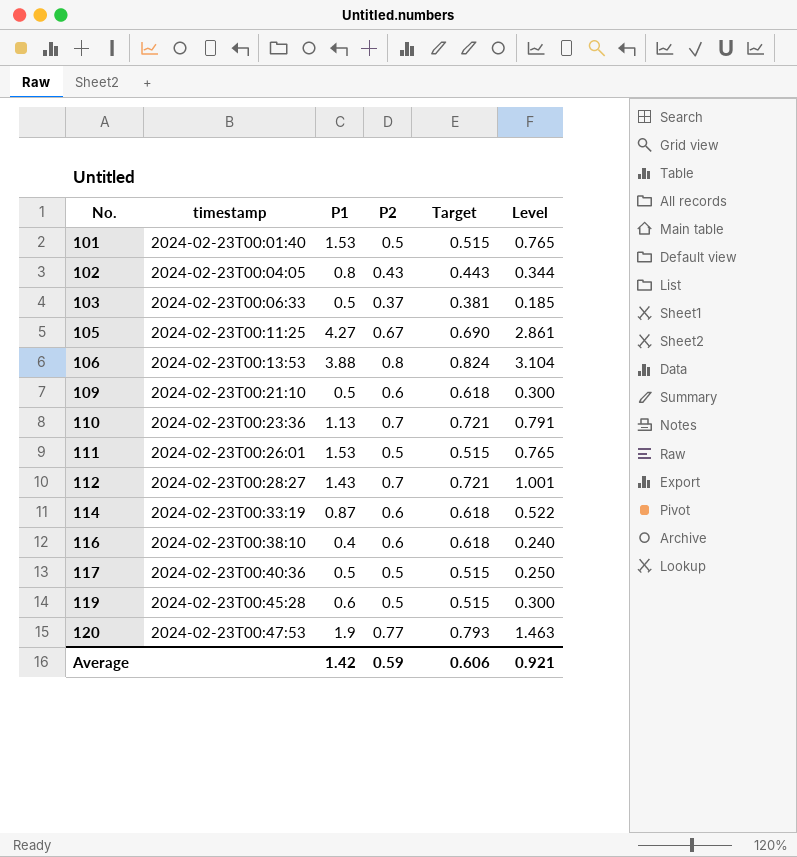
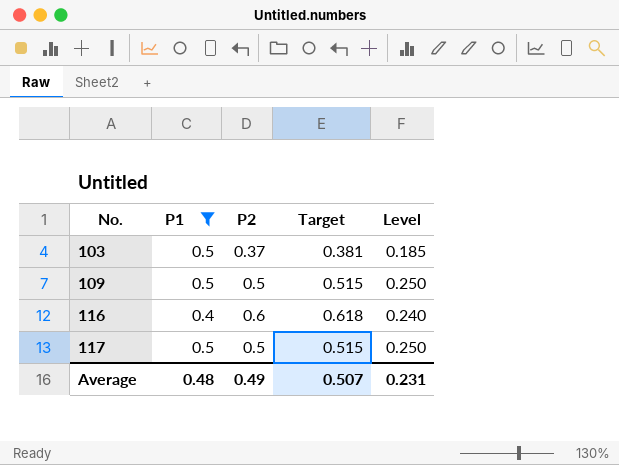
filter: none -> P1 <= 0.5
column timestamp | position: 2 -> none
109 | P2: 0.6 -> 0.5
109 | Target: 0.618 -> 0.515
109 | Level: 0.300 -> 0.250
Average | P1: 1.42 -> 0.48
Average | P2: 0.59 -> 0.49
Average | Target: 0.606 -> 0.507
Average | Level: 0.921 -> 0.231

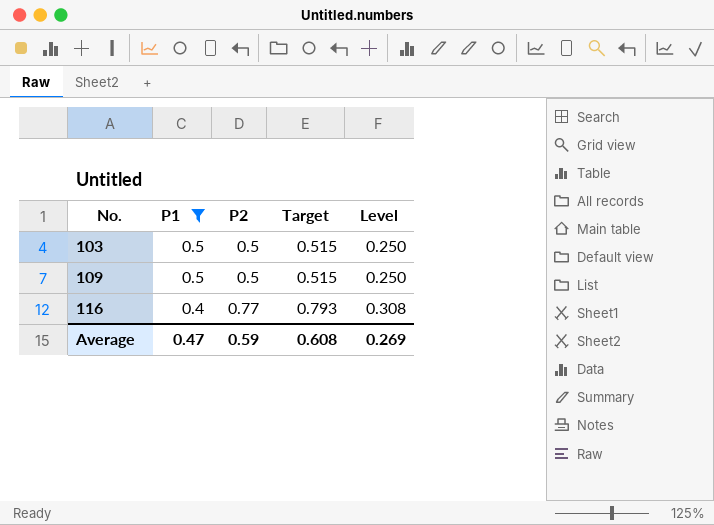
row 117: 0.5 | 0.5 | 0.515 | 0.250 -> none
103 | P2: 0.37 -> 0.5
103 | Target: 0.381 -> 0.515
103 | Level: 0.185 -> 0.250
116 | P2: 0.6 -> 0.77
116 | Target: 0.618 -> 0.793
116 | Level: 0.240 -> 0.308
Average | P1: 0.48 -> 0.47
Average | P2: 0.49 -> 0.59
Average | Target: 0.507 -> 0.608
Average | Level: 0.231 -> 0.269

